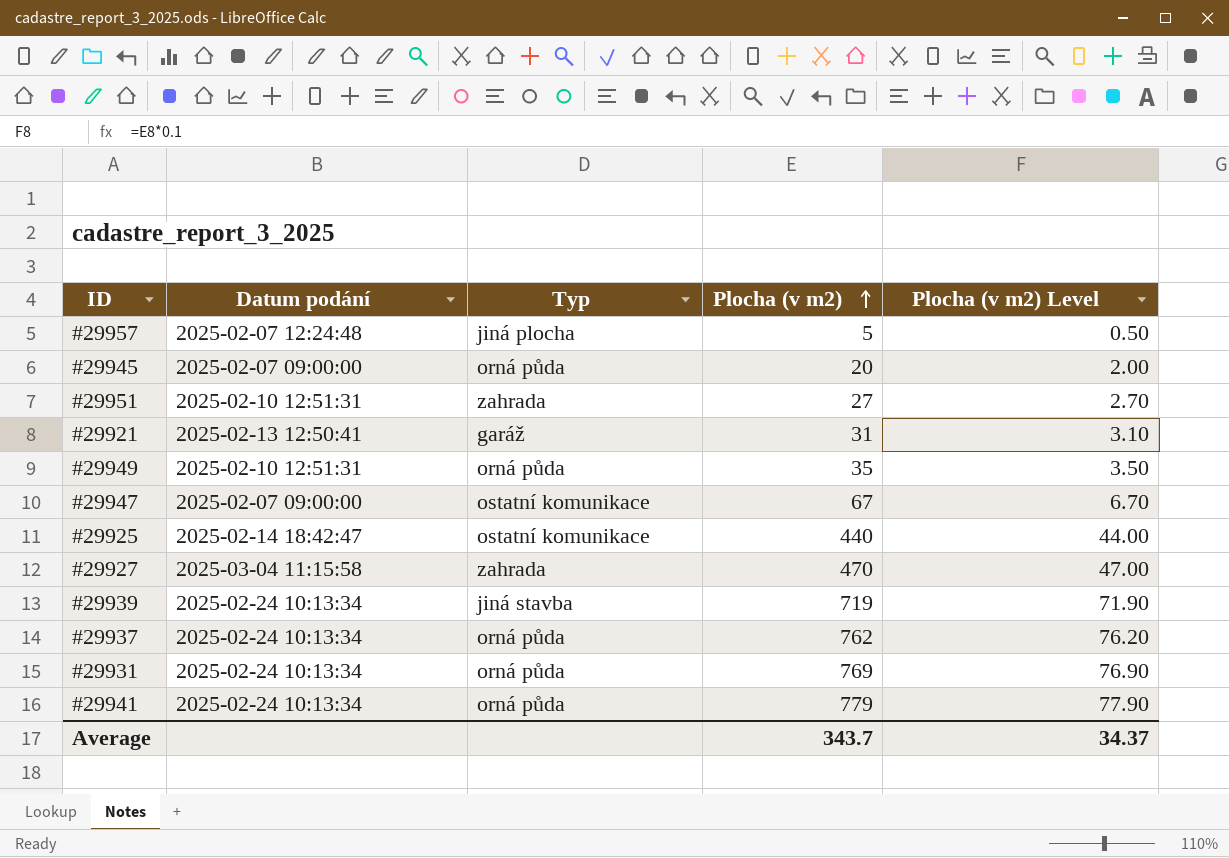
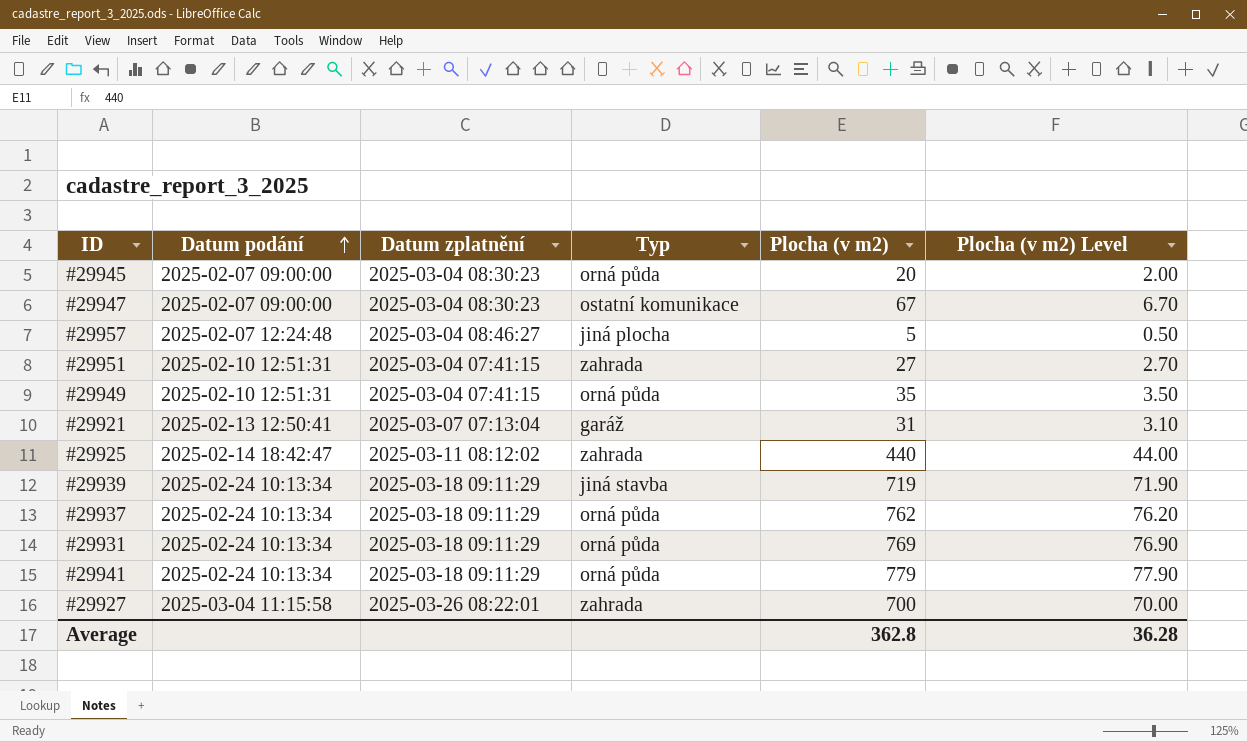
row order: Plocha (v m2) ascending -> Datum podání ascending
column Datum zplatnění | position: none -> 3
#29925 | Typ: ostatní komunikace -> zahrada
#29927 | Plocha (v m2): 470 -> 700
#29927 | Plocha (v m2) Level: 47.00 -> 70.00
Average | Plocha (v m2): 343.7 -> 362.8
Average | Plocha (v m2) Level: 34.37 -> 36.28

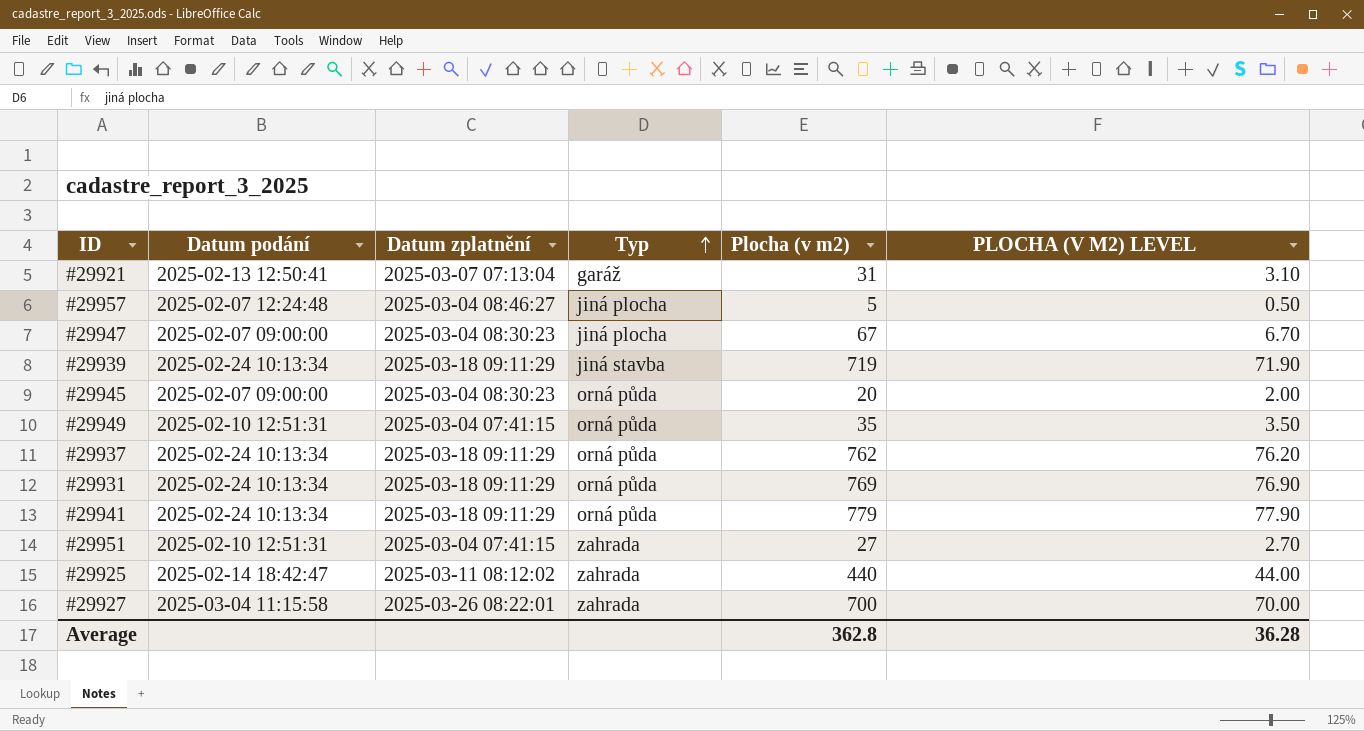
row order: Datum podání ascending -> Typ ascending
column name: Plocha (v m2) Level -> PLOCHA (V M2) LEVEL
#29947 | Typ: ostatní komunikace -> jiná plocha

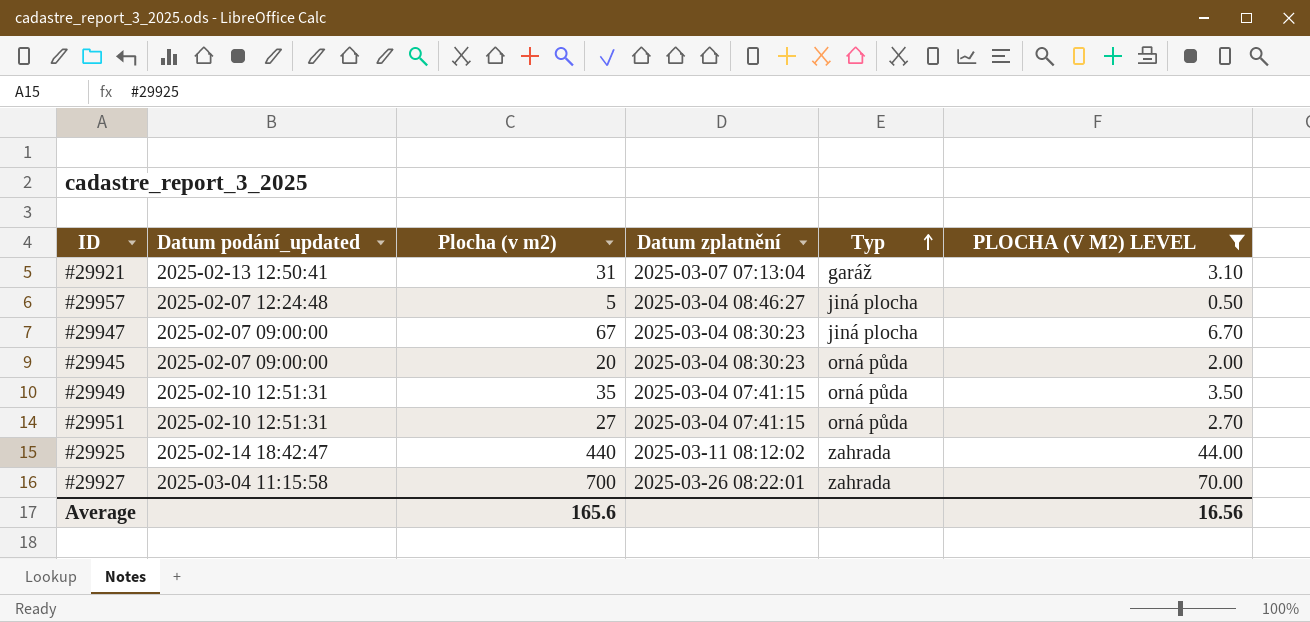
filter: none -> PLOCHA (V M2) LEVEL <= 70.00
column name: Datum podání -> Datum podání_updated
column Plocha (v m2) | position: 5 -> 3
#29951 | Typ: zahrada -> orná půda
Average | Plocha (v m2): 362.8 -> 165.6
Average | PLOCHA (V M2) LEVEL: 36.28 -> 16.56

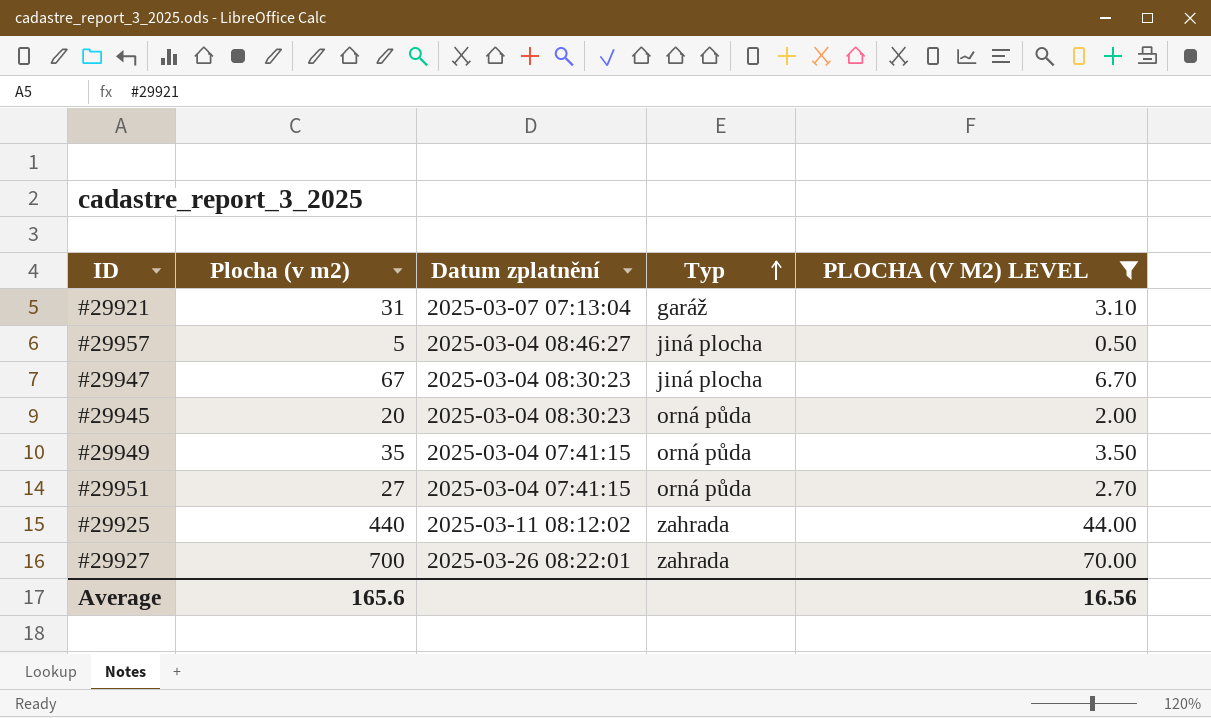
column Datum podání_updated | position: 2 -> none

